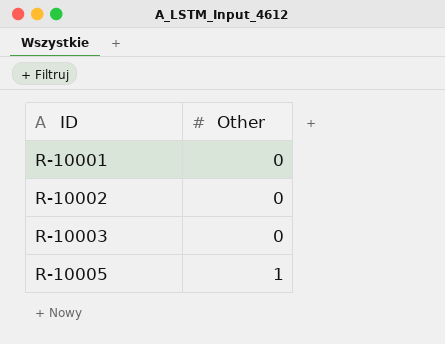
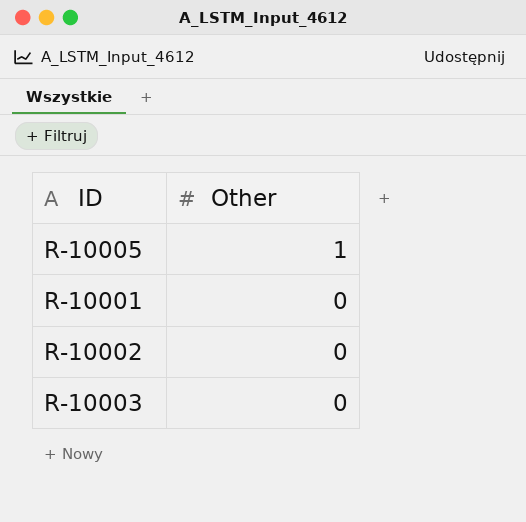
row order: ID ascending -> Other descending

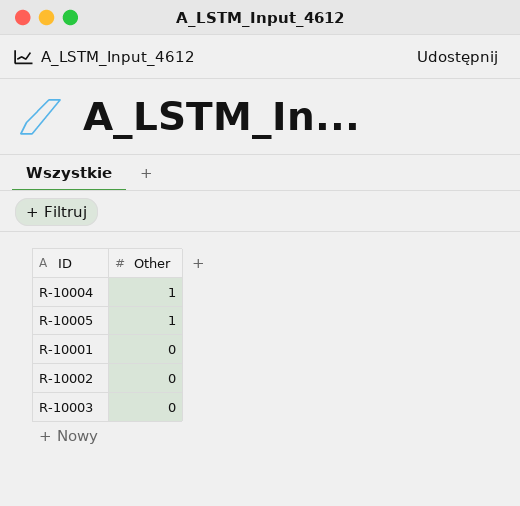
row R-10004: none -> 1

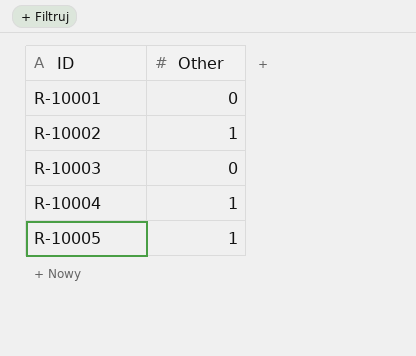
row order: Other descending -> ID ascending
R-10002 | Other: 0 -> 1

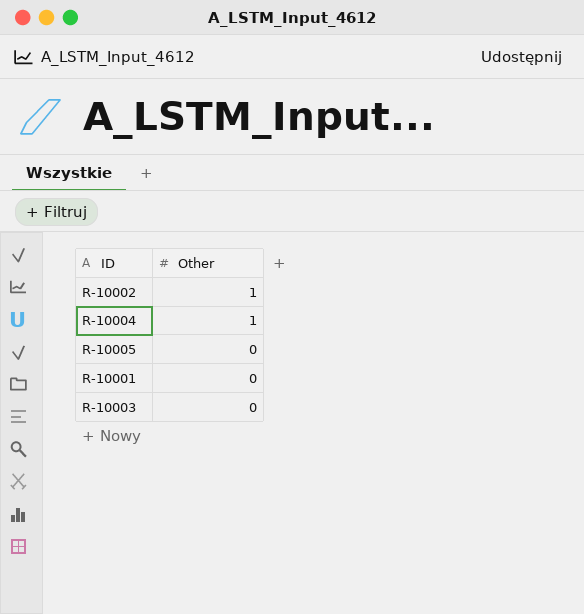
row order: ID ascending -> Other descending
R-10005 | Other: 1 -> 0

